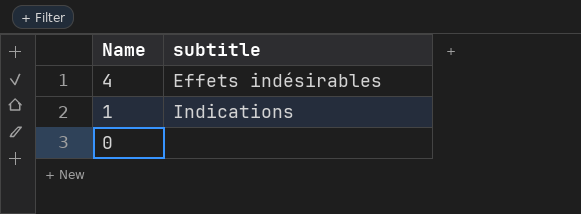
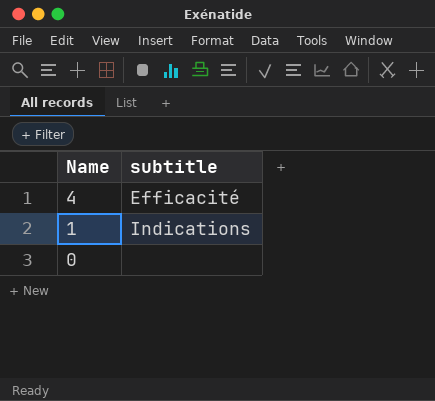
4 | subtitle: Effets indésirables -> Efficacité

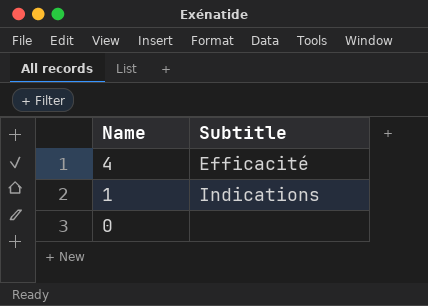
column name: subtitle -> Subtitle

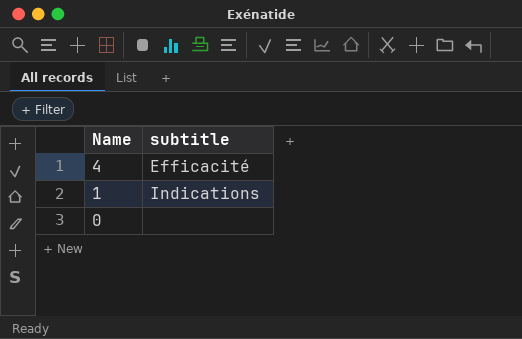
column name: Subtitle -> subtitle

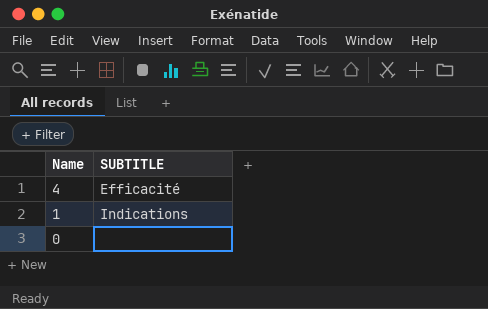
column name: subtitle -> SUBTITLE

